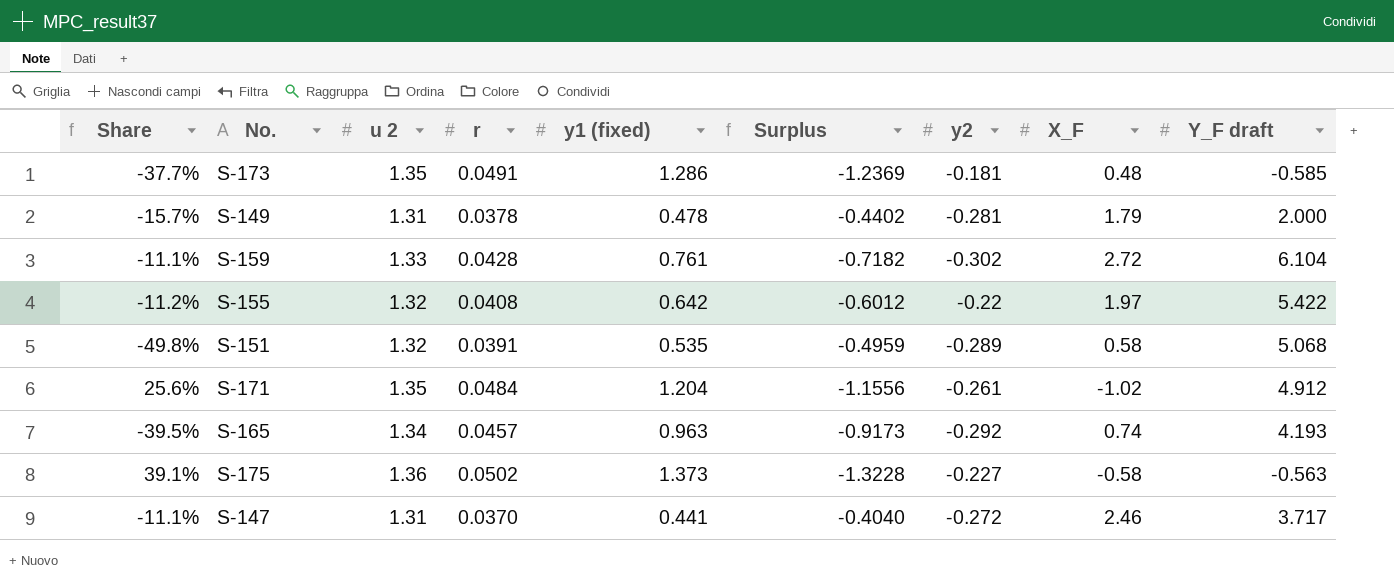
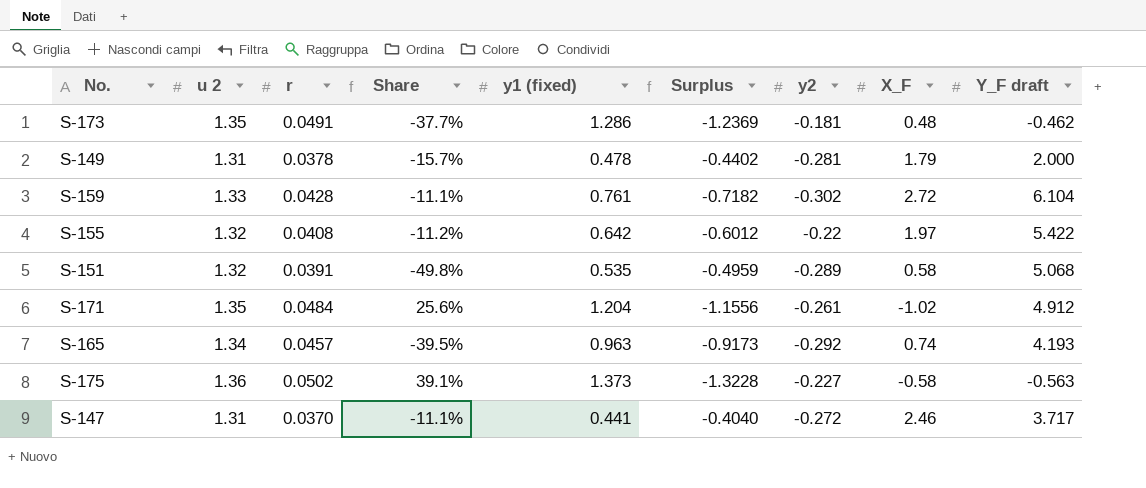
column Share | position: 1 -> 4
S-173 | Y_F draft: -0.585 -> -0.462

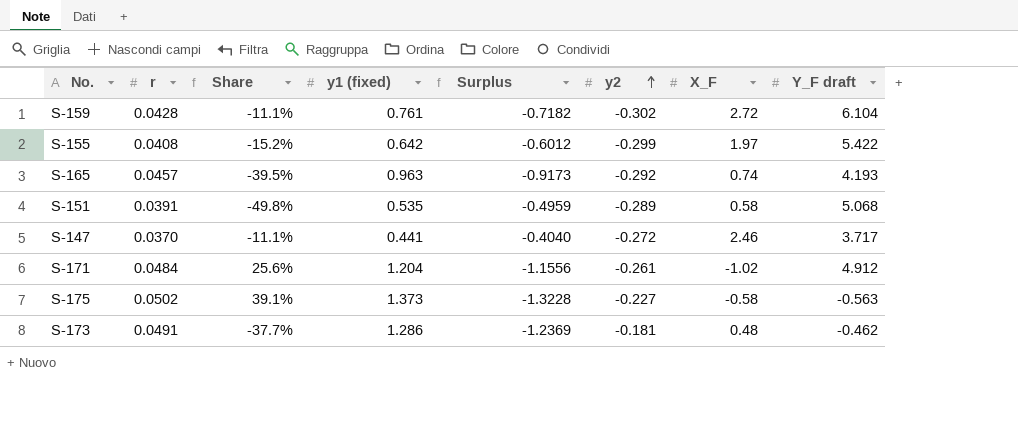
row order: none -> y2 ascending
column u 2 | position: 2 -> none
row S-149: 1.31 | 0.0378 | -15.7% | 0.478 | -0.4402 | -0.281 | 1.79 | 2.000 -> none
S-155 | Share: -11.2% -> -15.2%
S-155 | y2: -0.22 -> -0.299

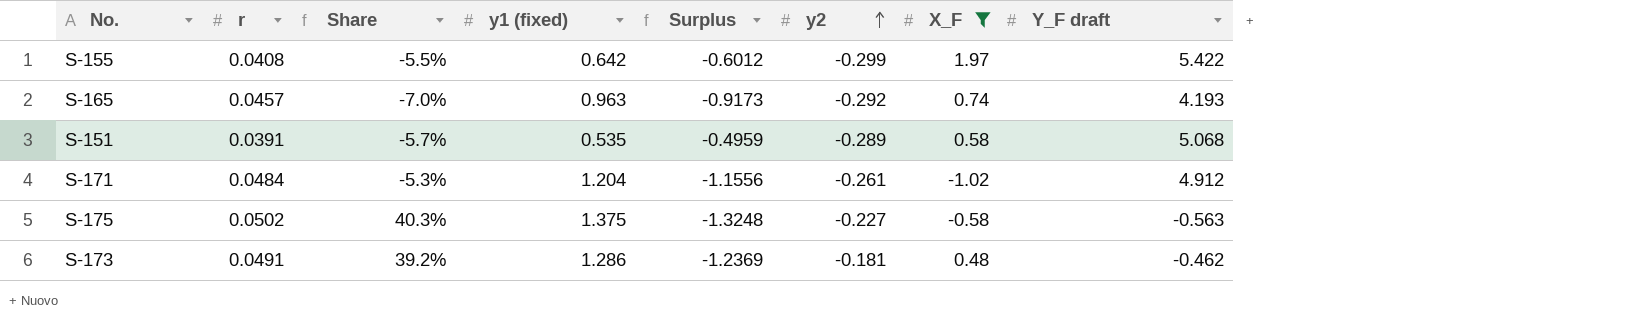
filter: none -> X_F <= 1.97
column Share | formula: [y2] / [X_F] -> [y2] / [Y_F draft]
S-175 | y1 (fixed): 1.373 -> 1.375
S-175 | Surplus: -1.3228 -> -1.3248

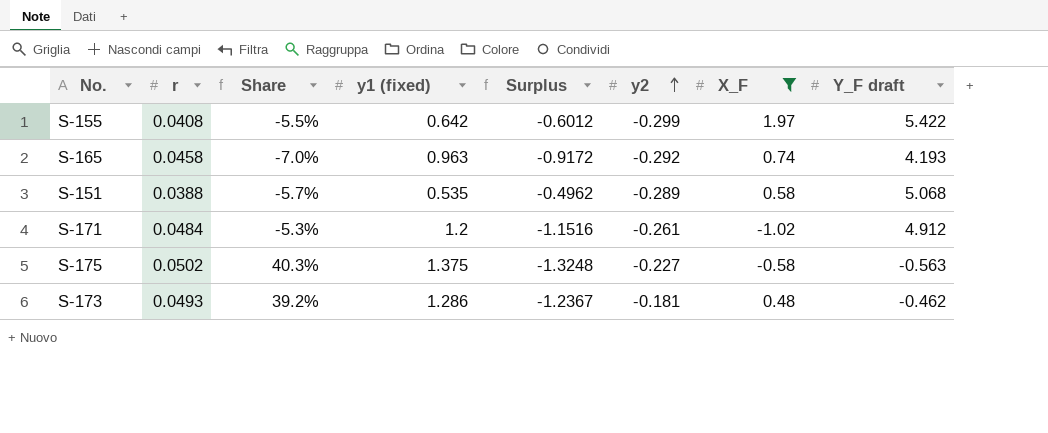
S-165 | r: 0.0457 -> 0.0458
S-165 | Surplus: -0.9173 -> -0.9172
S-151 | r: 0.0391 -> 0.0388
S-151 | Surplus: -0.4959 -> -0.4962
S-171 | y1 (fixed): 1.204 -> 1.2
S-171 | Surplus: -1.1556 -> -1.1516
S-173 | r: 0.0491 -> 0.0493
S-173 | Surplus: -1.2369 -> -1.2367

